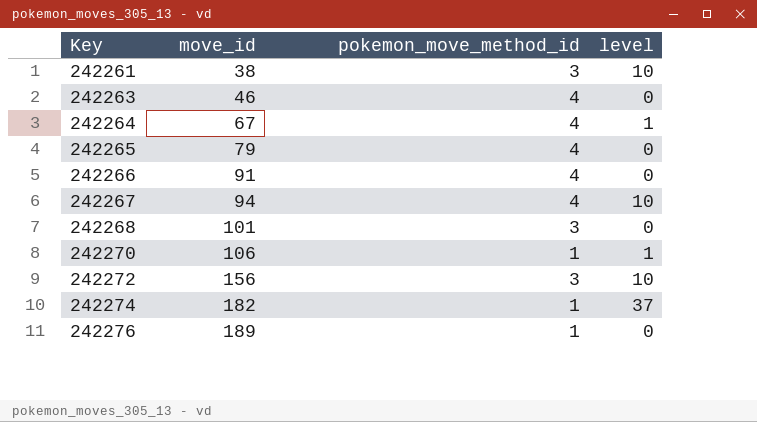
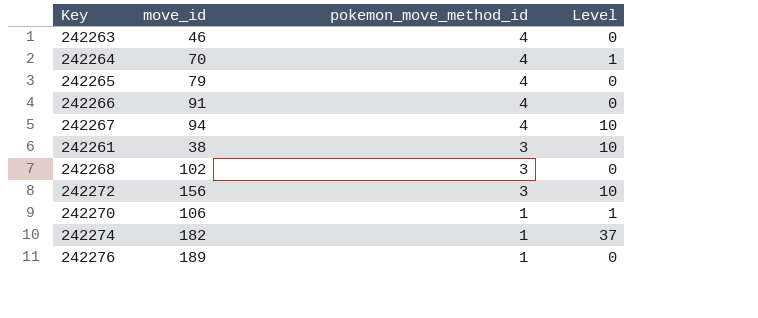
row order: Key ascending -> pokemon_move_method_id descending
column name: level -> Level
242264 | move_id: 67 -> 70
242268 | move_id: 101 -> 102

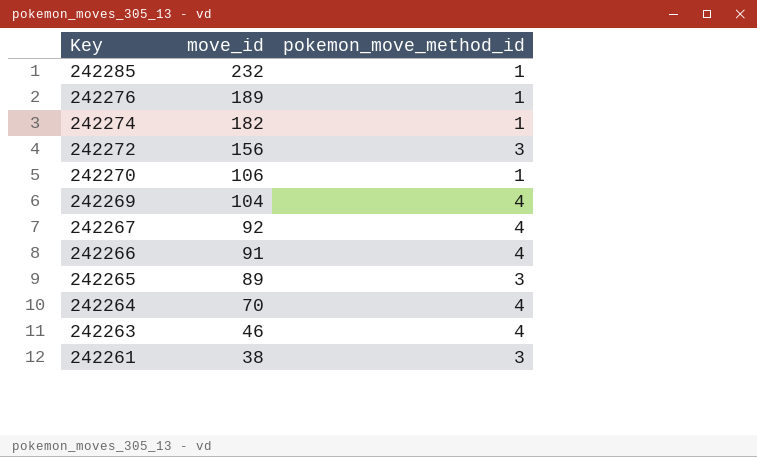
row order: pokemon_move_method_id descending -> Key descending
column Level | position: 4 -> none
row 242268: 102 | 3 | 0 -> none
row 242285: none -> 232 | 1
row 242269: none -> 104 | 4
242267 | move_id: 94 -> 92
242265 | move_id: 79 -> 89
242265 | pokemon_move_method_id: 4 -> 3

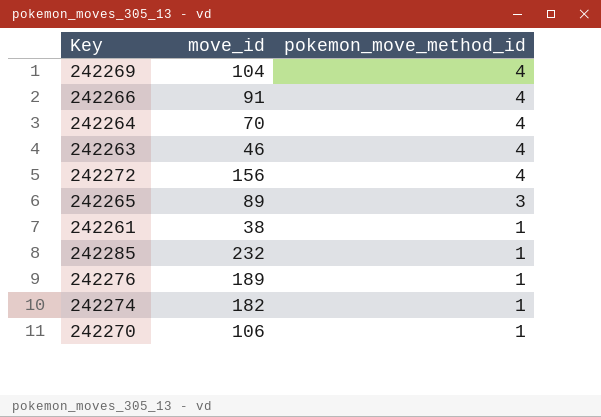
row order: Key descending -> pokemon_move_method_id descending
row 242267: 92 | 4 -> none
242272 | pokemon_move_method_id: 3 -> 4
242261 | pokemon_move_method_id: 3 -> 1

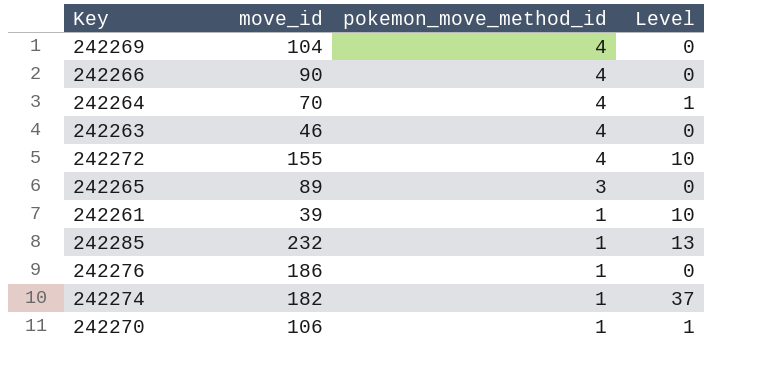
column Level | position: none -> 4
242266 | move_id: 91 -> 90
242272 | move_id: 156 -> 155
242261 | move_id: 38 -> 39
242276 | move_id: 189 -> 186

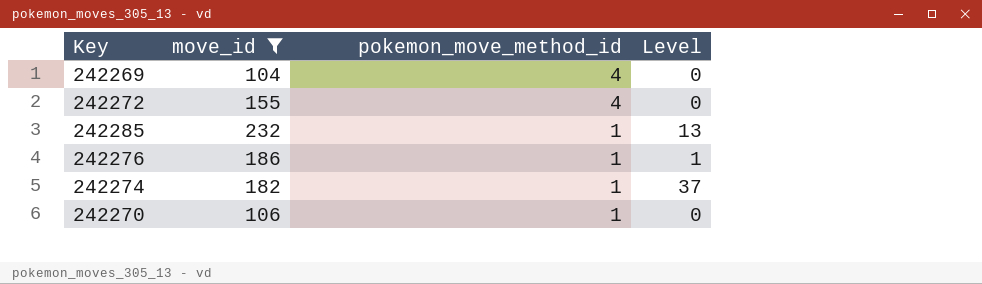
filter: none -> move_id >= 104
242272 | Level: 10 -> 0
242276 | Level: 0 -> 1
242270 | Level: 1 -> 0

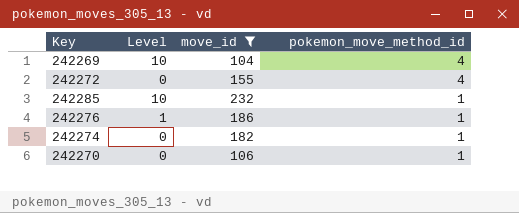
column Level | position: 4 -> 2
242269 | Level: 0 -> 10
242285 | Level: 13 -> 10
242274 | Level: 37 -> 0

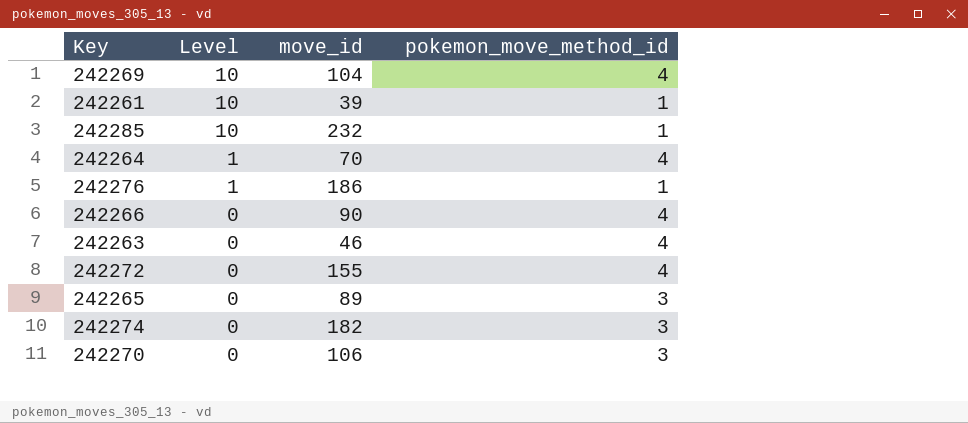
filter: move_id >= 104 -> none
row order: pokemon_move_method_id descending -> Level descending
242274 | pokemon_move_method_id: 1 -> 3
242270 | pokemon_move_method_id: 1 -> 3

